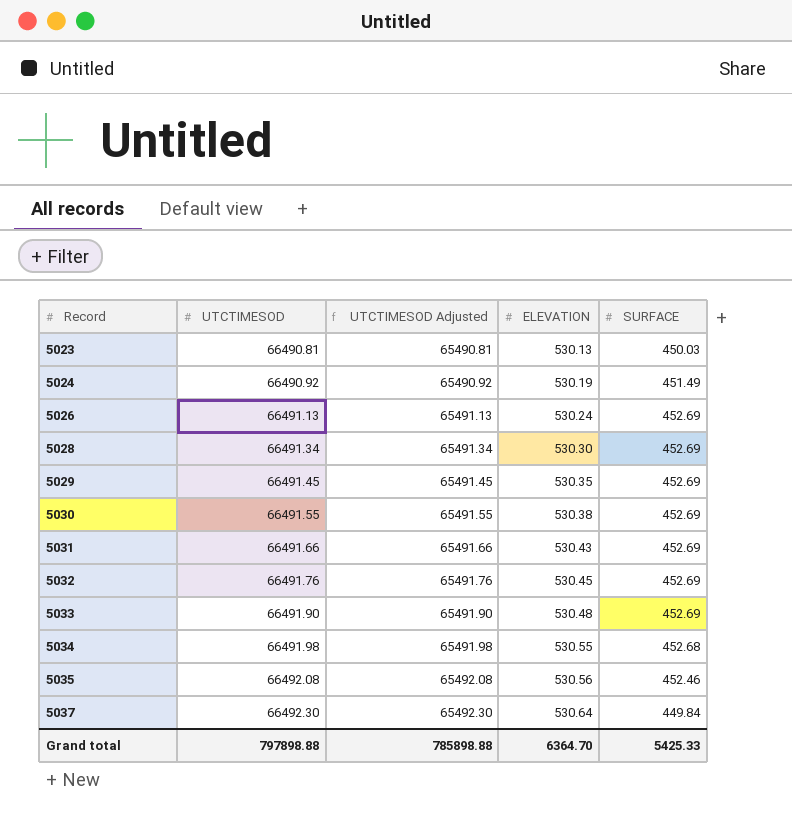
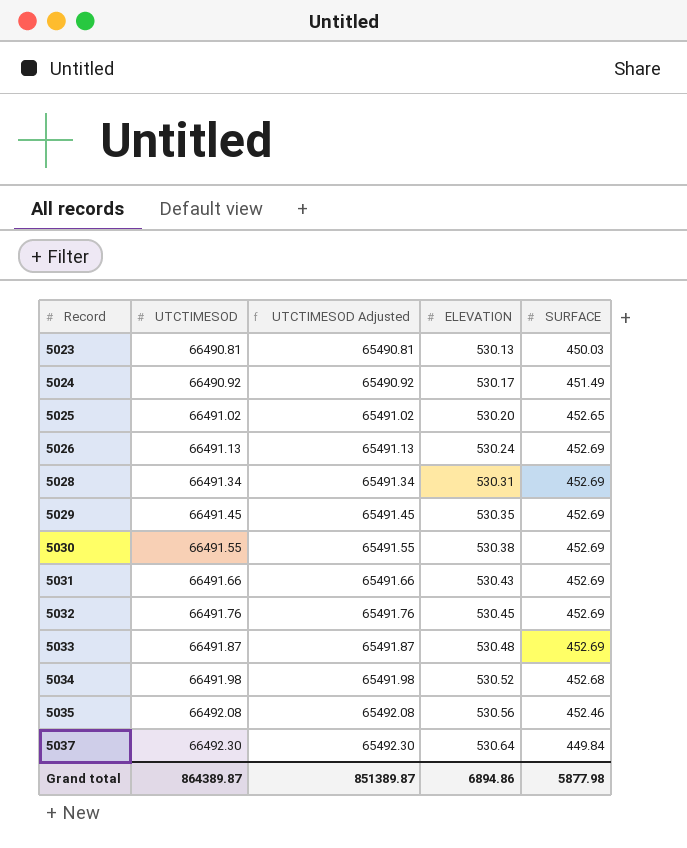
5024 | ELEVATION: 530.19 -> 530.17
row 5025: none -> 66491.02 | 65491.02 | 530.20 | 452.65
5028 | ELEVATION: 530.30 -> 530.31
5033 | UTCTIMESOD: 66491.90 -> 66491.87
5033 | UTCTIMESOD Adjusted: 65491.90 -> 65491.87
5034 | ELEVATION: 530.55 -> 530.52
Grand total | UTCTIMESOD: 797898.88 -> 864389.87
Grand total | UTCTIMESOD Adjusted: 785898.88 -> 851389.87
Grand total | ELEVATION: 6364.70 -> 6894.86
Grand total | SURFACE: 5425.33 -> 5877.98

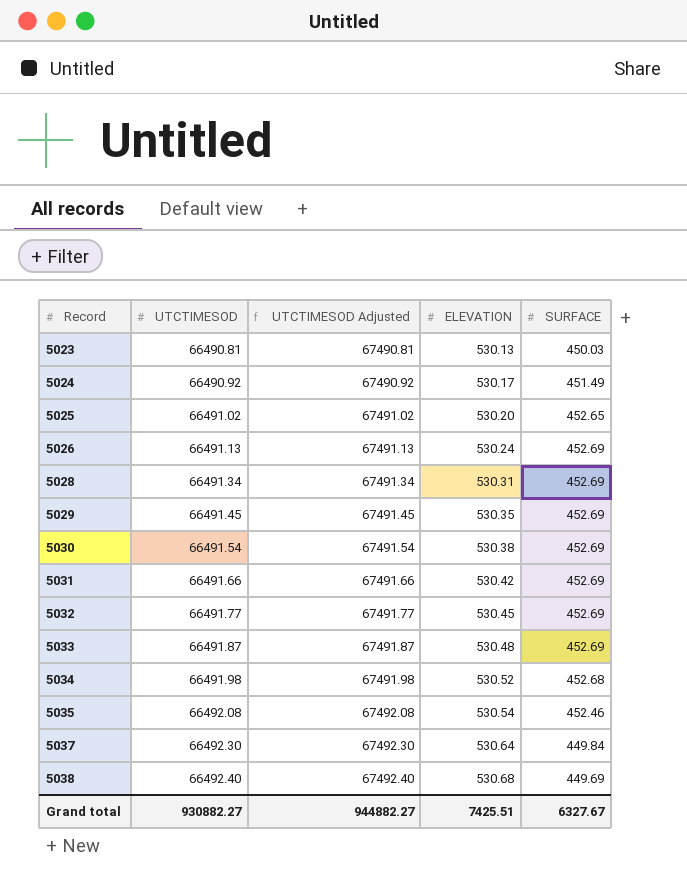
column UTCTIMESOD Adjusted | formula: [UTCTIMESOD] - 1000 -> [UTCTIMESOD] + 1000
5030 | UTCTIMESOD: 66491.55 -> 66491.54
5031 | ELEVATION: 530.43 -> 530.42
5032 | UTCTIMESOD: 66491.76 -> 66491.77
5035 | ELEVATION: 530.56 -> 530.54
row 5038: none -> 66492.40 | 67492.40 | 530.68 | 449.69
Grand total | UTCTIMESOD: 864389.87 -> 930882.27
Grand total | UTCTIMESOD Adjusted: 851389.87 -> 944882.27
Grand total | ELEVATION: 6894.86 -> 7425.51
Grand total | SURFACE: 5877.98 -> 6327.67

